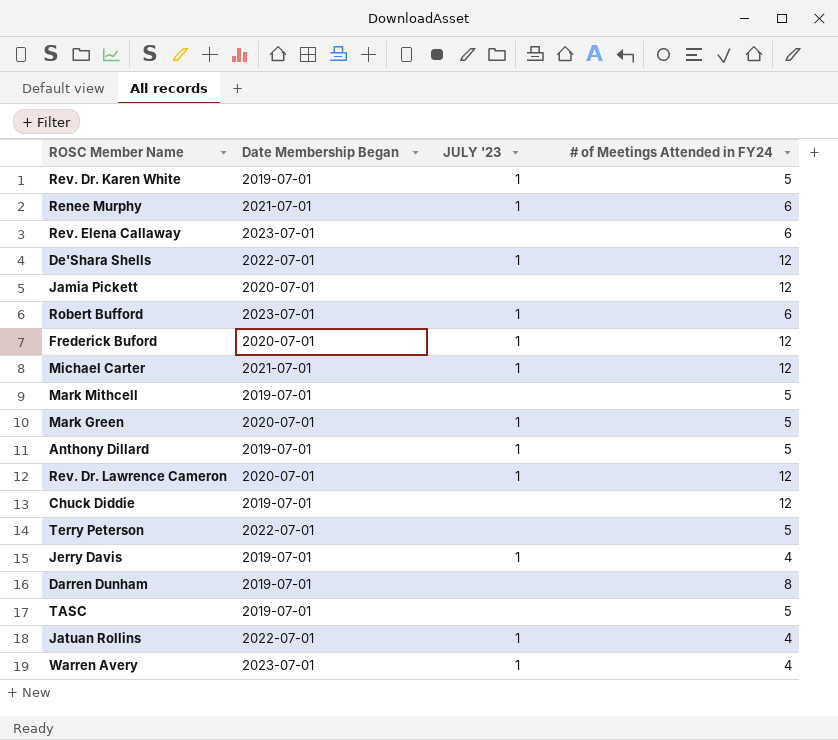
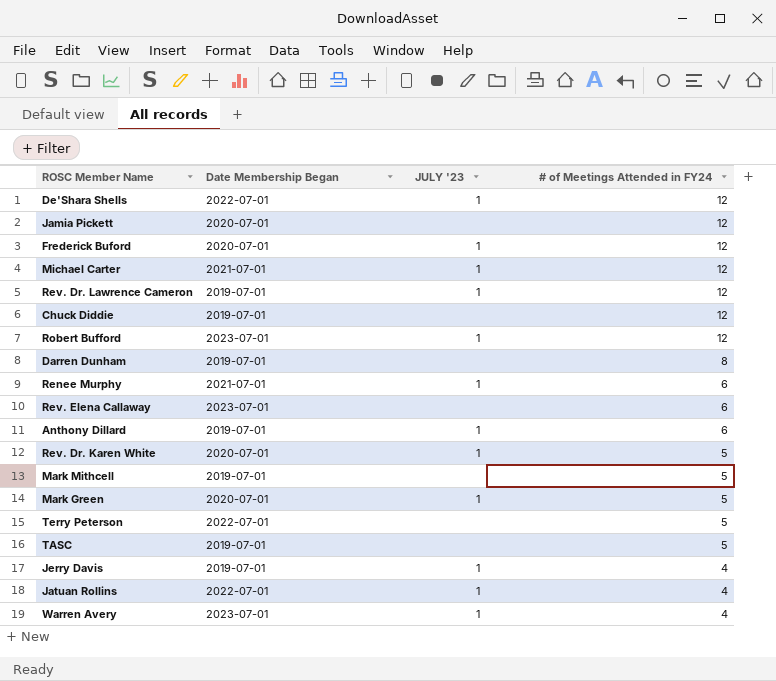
row order: none -> # of Meetings Attended in FY24 descending
Rev. Dr. Lawrence Cameron | Date Membership Began: 2020-07-01 -> 2019-07-01
Robert Bufford | # of Meetings Attended in FY24: 6 -> 12
Anthony Dillard | # of Meetings Attended in FY24: 5 -> 6
Rev. Dr. Karen White | Date Membership Began: 2019-07-01 -> 2020-07-01

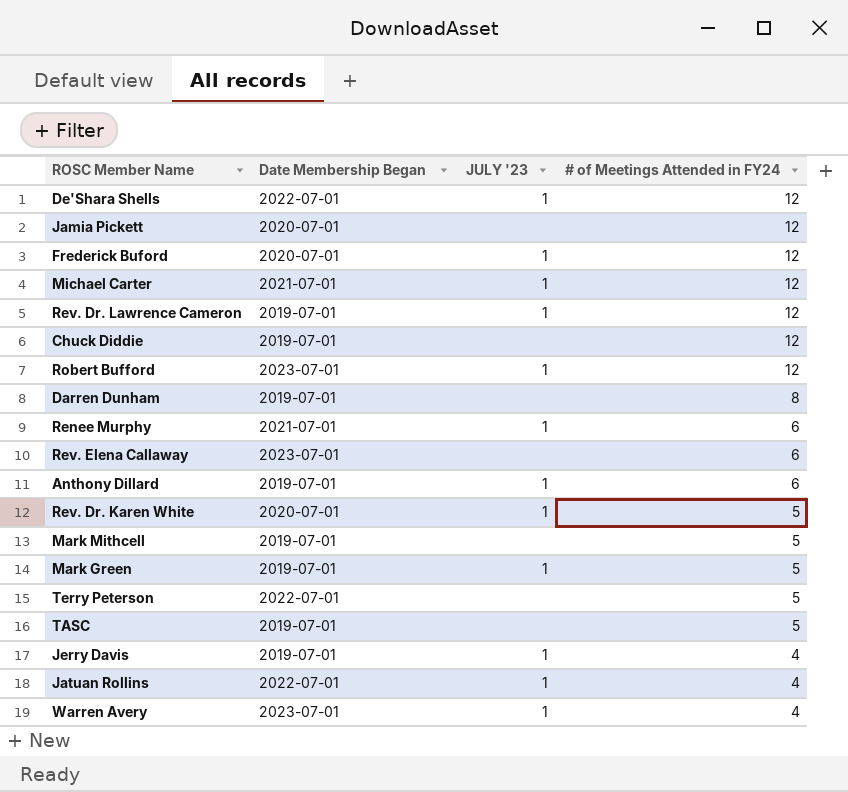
Mark Green | Date Membership Began: 2020-07-01 -> 2019-07-01

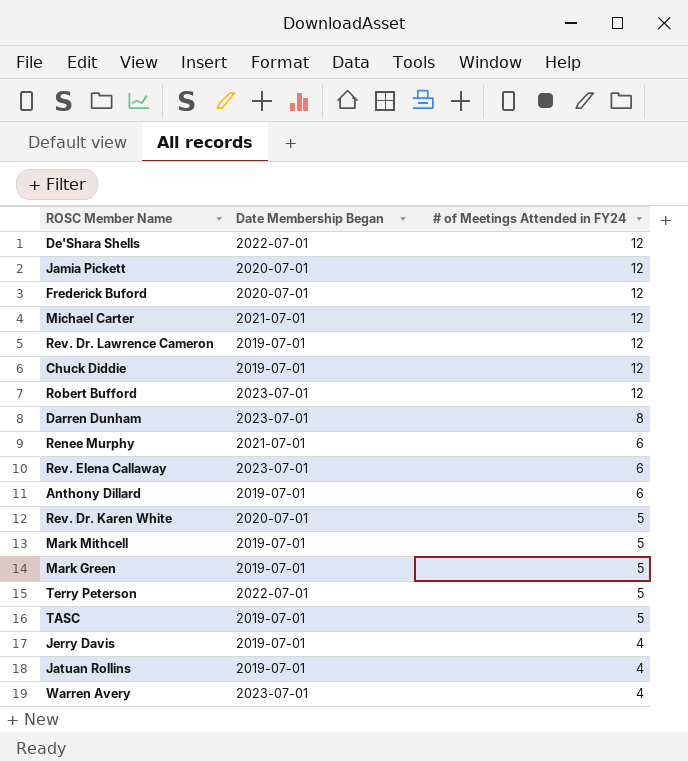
column JULY '23 | position: 3 -> none
Darren Dunham | Date Membership Began: 2019-07-01 -> 2023-07-01
Jatuan Rollins | Date Membership Began: 2022-07-01 -> 2019-07-01

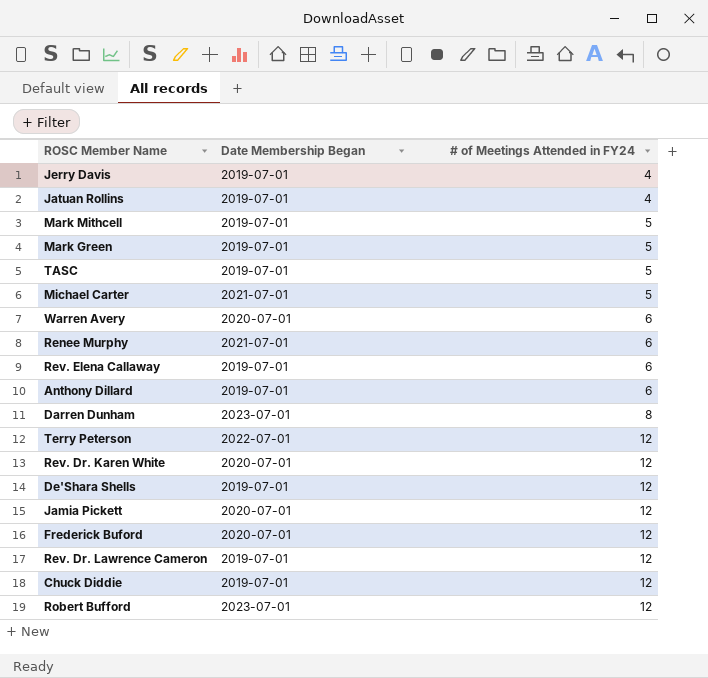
row order: # of Meetings Attended in FY24 descending -> # of Meetings Attended in FY24 ascending
Michael Carter | # of Meetings Attended in FY24: 12 -> 5
Warren Avery | Date Membership Began: 2023-07-01 -> 2020-07-01
Warren Avery | # of Meetings Attended in FY24: 4 -> 6
Rev. Elena Callaway | Date Membership Began: 2023-07-01 -> 2019-07-01
Terry Peterson | # of Meetings Attended in FY24: 5 -> 12
Rev. Dr. Karen White | # of Meetings Attended in FY24: 5 -> 12
De'Shara Shells | Date Membership Began: 2022-07-01 -> 2019-07-01

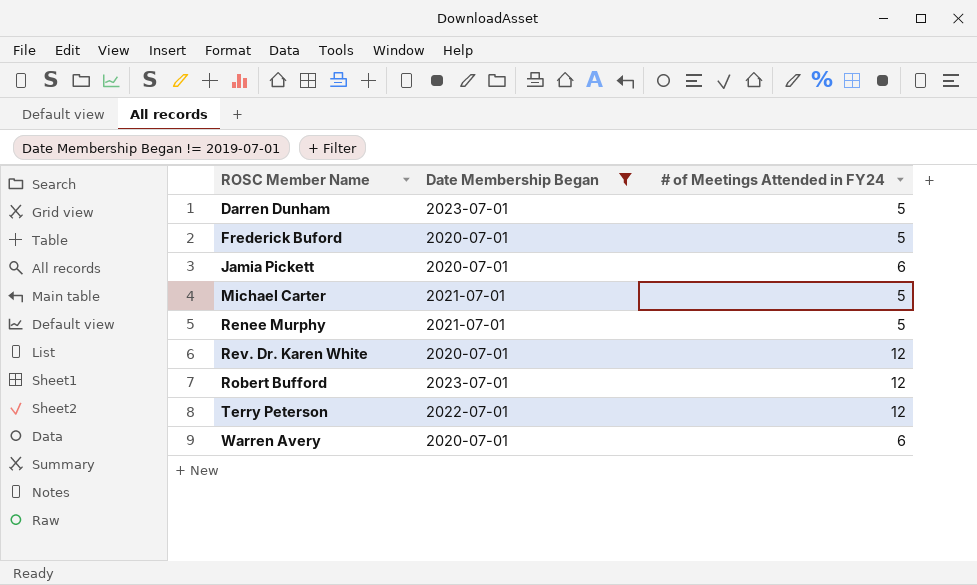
filter: none -> Date Membership Began != 2019-07-01
row order: # of Meetings Attended in FY24 ascending -> ROSC Member Name ascending
Darren Dunham | # of Meetings Attended in FY24: 8 -> 5
Frederick Buford | # of Meetings Attended in FY24: 12 -> 5
Jamia Pickett | # of Meetings Attended in FY24: 12 -> 6
Renee Murphy | # of Meetings Attended in FY24: 6 -> 5

